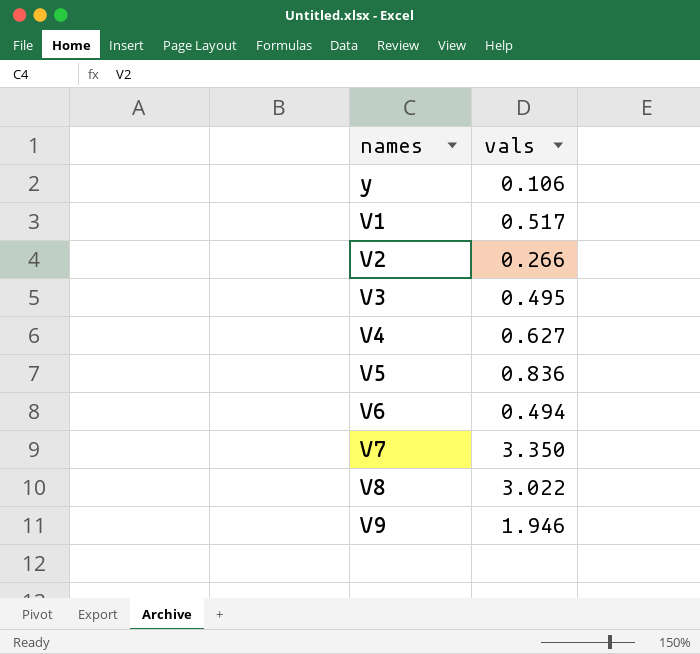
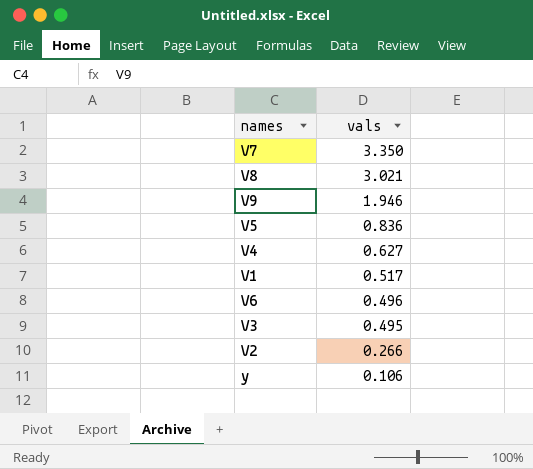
row order: none -> vals descending
V8 | vals: 3.022 -> 3.021
V6 | vals: 0.494 -> 0.496

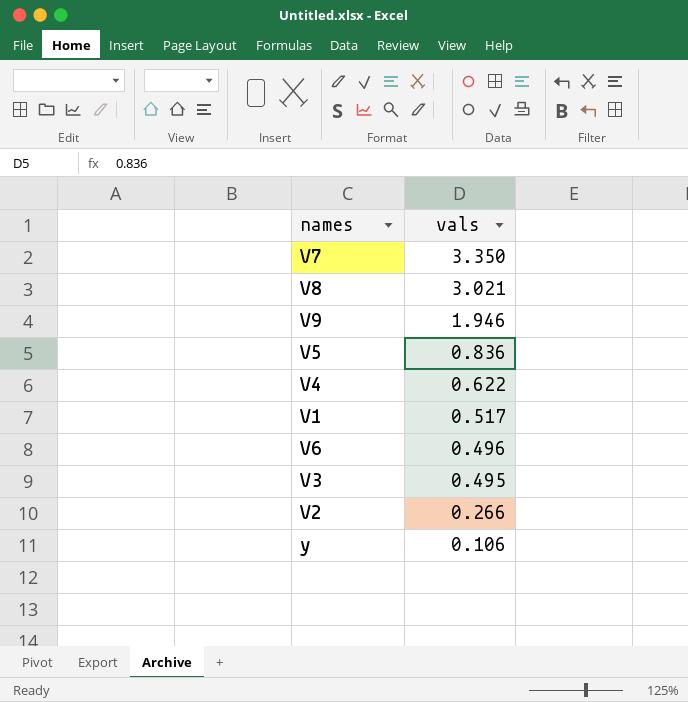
V4 | vals: 0.627 -> 0.622

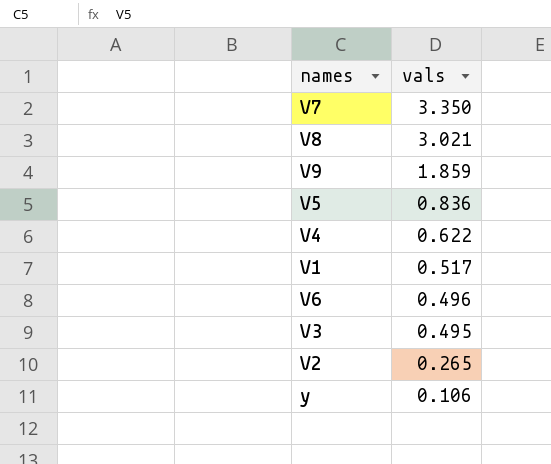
V9 | vals: 1.946 -> 1.859
V2 | vals: 0.266 -> 0.265

